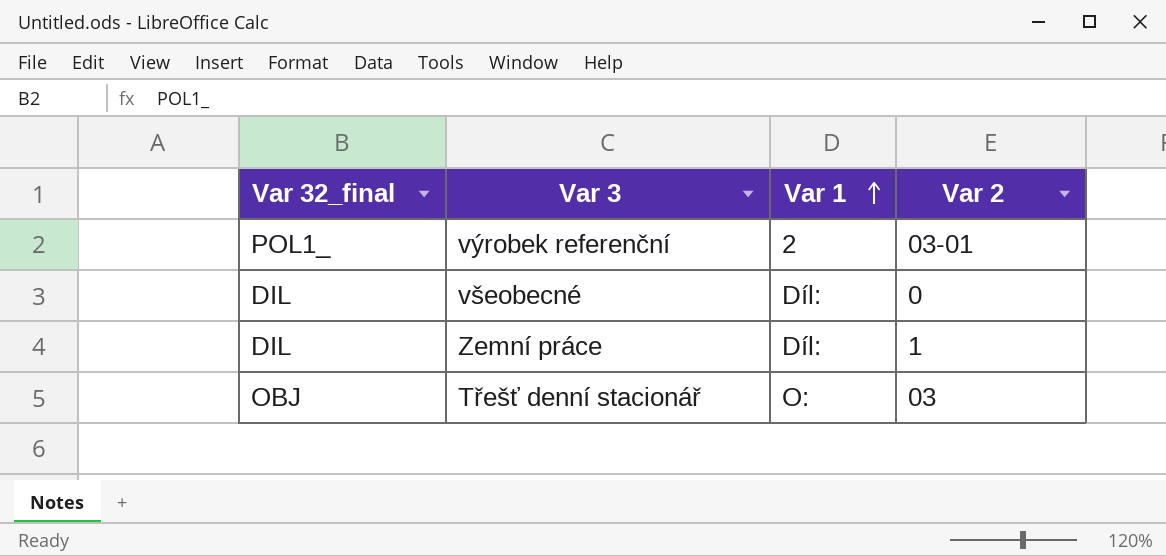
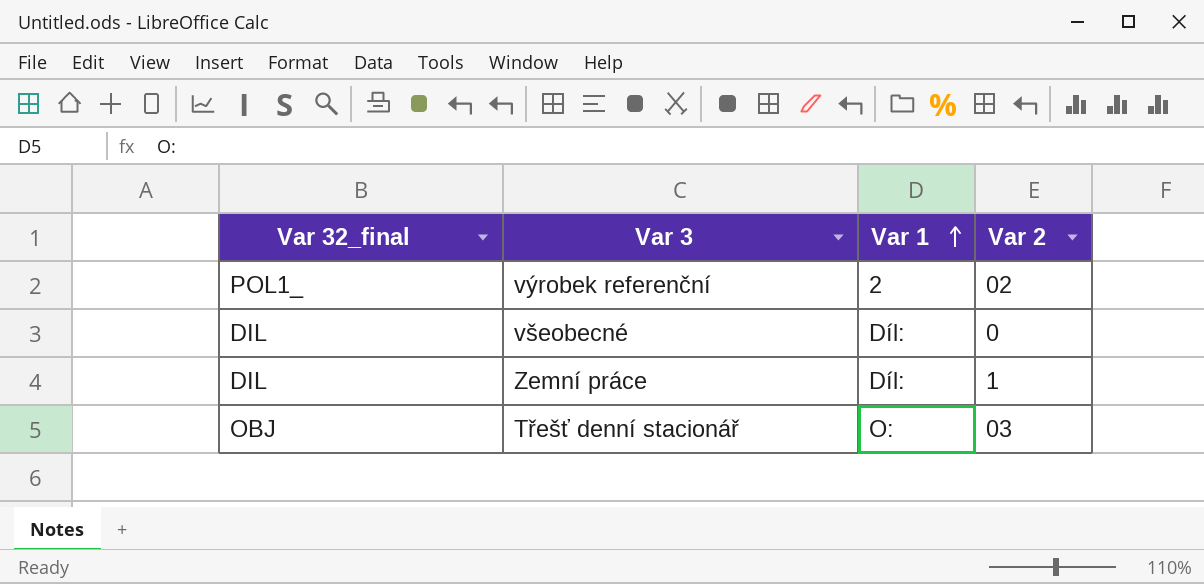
výrobek referenční | Var 2: 03-01 -> 02

